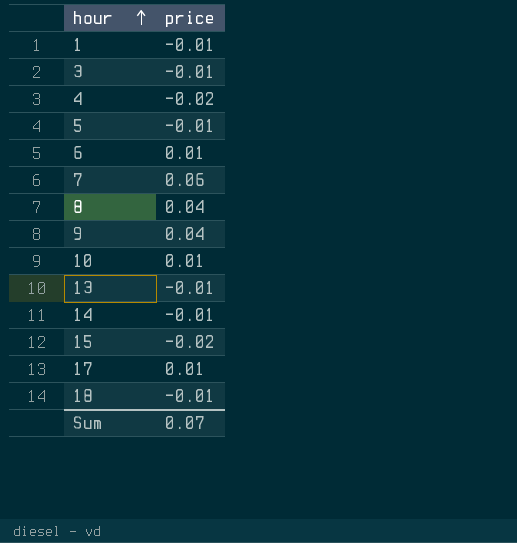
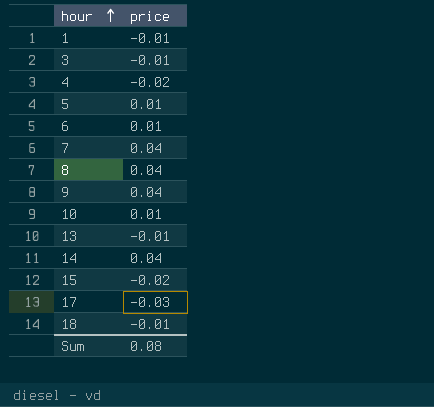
5 | price: -0.01 -> 0.01
7 | price: 0.06 -> 0.04
14 | price: -0.01 -> 0.04
17 | price: 0.01 -> -0.03
Sum | price: 0.07 -> 0.08

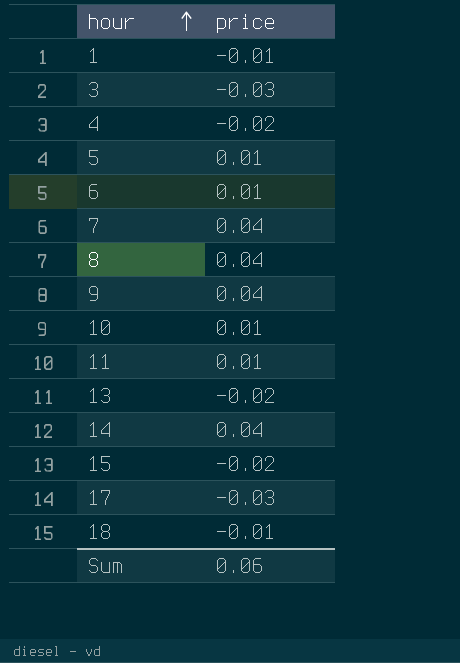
3 | price: -0.01 -> -0.03
row 11: none -> 0.01
13 | price: -0.01 -> -0.02
Sum | price: 0.08 -> 0.06

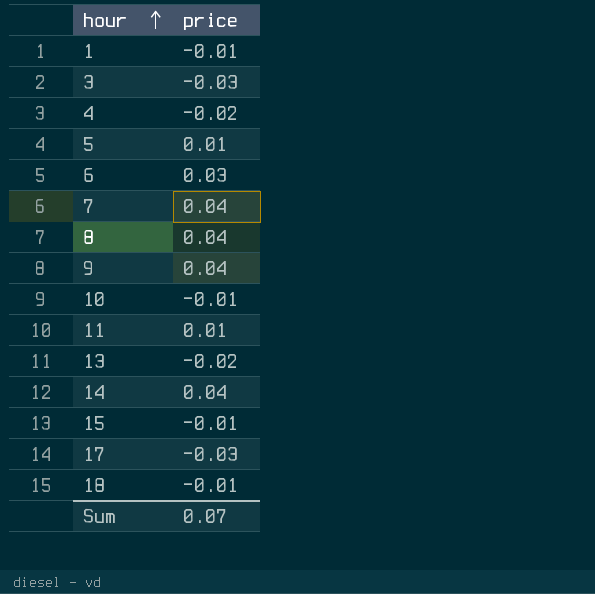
6 | price: 0.01 -> 0.03
10 | price: 0.01 -> -0.01
15 | price: -0.02 -> -0.01
Sum | price: 0.06 -> 0.07

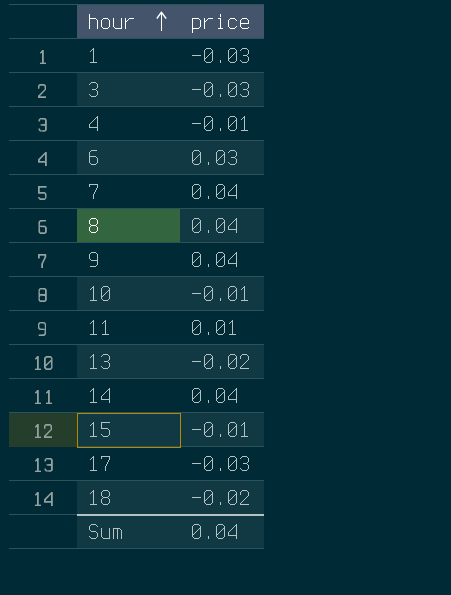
row 5: 0.01 -> none
1 | price: -0.01 -> -0.03
4 | price: -0.02 -> -0.01
18 | price: -0.01 -> -0.02
Sum | price: 0.07 -> 0.04

